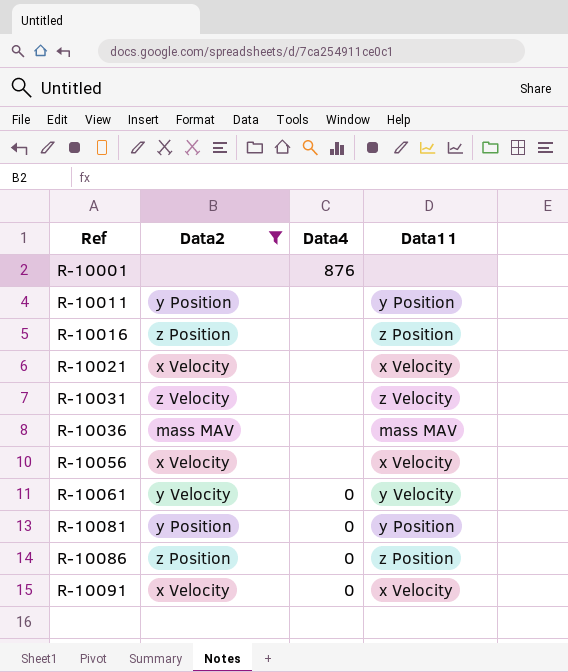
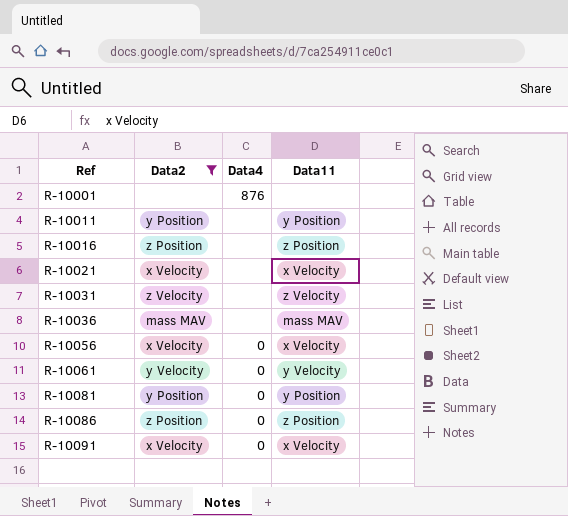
R-10056 | Data4: none -> 0

